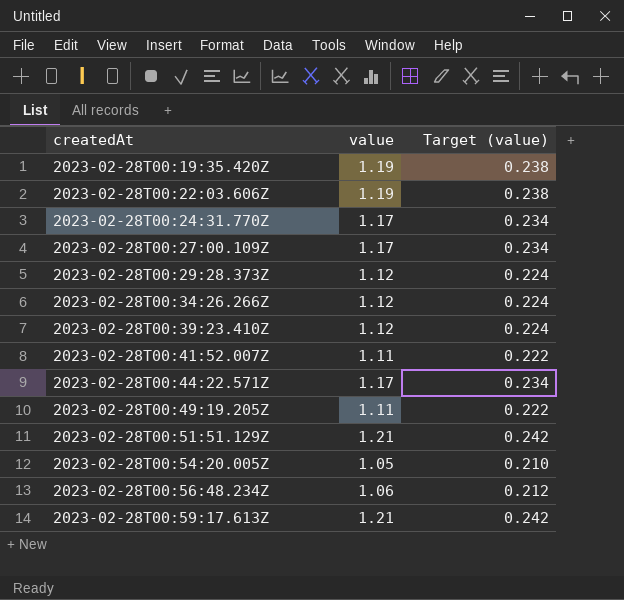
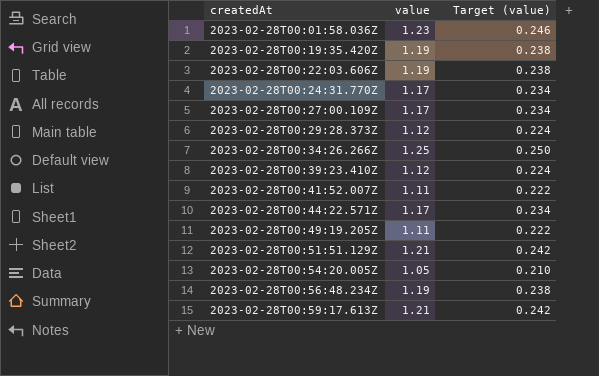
row 2023-02-28T00:01:58.036Z: none -> 1.23 | 0.246
2023-02-28T00:34:26.266Z | value: 1.12 -> 1.25
2023-02-28T00:34:26.266Z | Target (value): 0.224 -> 0.250
2023-02-28T00:56:48.234Z | value: 1.06 -> 1.19
2023-02-28T00:56:48.234Z | Target (value): 0.212 -> 0.238

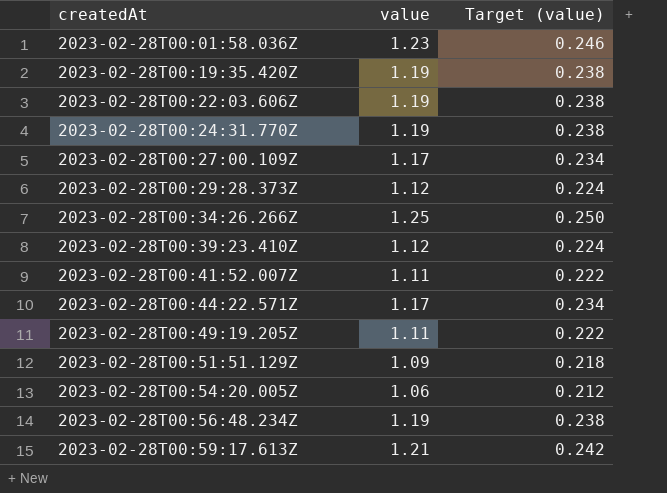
2023-02-28T00:24:31.770Z | value: 1.17 -> 1.19
2023-02-28T00:24:31.770Z | Target (value): 0.234 -> 0.238
2023-02-28T00:51:51.129Z | value: 1.21 -> 1.09
2023-02-28T00:51:51.129Z | Target (value): 0.242 -> 0.218
2023-02-28T00:54:20.005Z | value: 1.05 -> 1.06
2023-02-28T00:54:20.005Z | Target (value): 0.210 -> 0.212

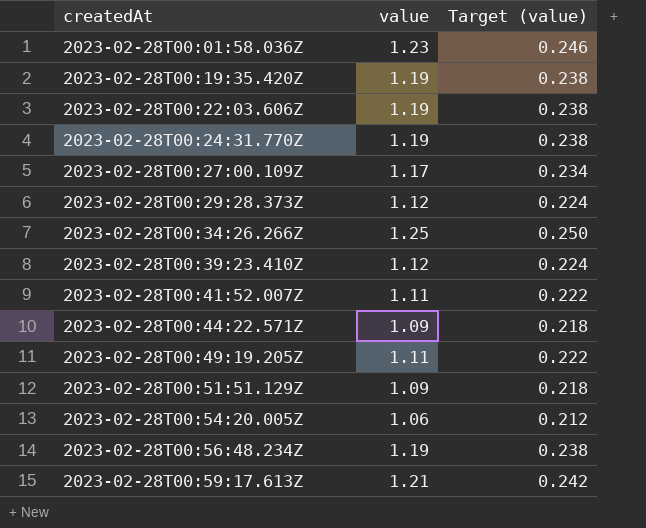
2023-02-28T00:44:22.571Z | value: 1.17 -> 1.09
2023-02-28T00:44:22.571Z | Target (value): 0.234 -> 0.218

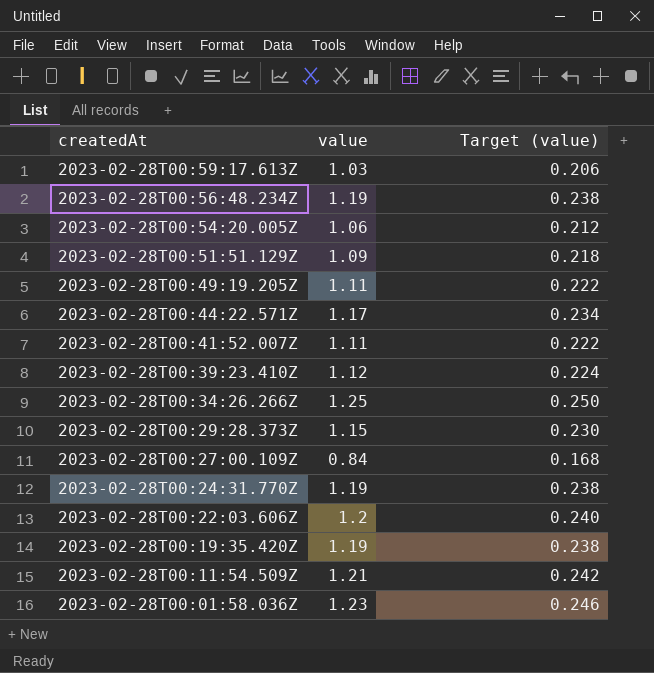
row order: createdAt ascending -> createdAt descending
2023-02-28T00:59:17.613Z | value: 1.21 -> 1.03
2023-02-28T00:59:17.613Z | Target (value): 0.242 -> 0.206
2023-02-28T00:44:22.571Z | value: 1.09 -> 1.17
2023-02-28T00:44:22.571Z | Target (value): 0.218 -> 0.234
2023-02-28T00:29:28.373Z | value: 1.12 -> 1.15
2023-02-28T00:29:28.373Z | Target (value): 0.224 -> 0.230
2023-02-28T00:27:00.109Z | value: 1.17 -> 0.84
2023-02-28T00:27:00.109Z | Target (value): 0.234 -> 0.168
2023-02-28T00:22:03.606Z | value: 1.19 -> 1.2
2023-02-28T00:22:03.606Z | Target (value): 0.238 -> 0.240
row 2023-02-28T00:11:54.509Z: none -> 1.21 | 0.242

